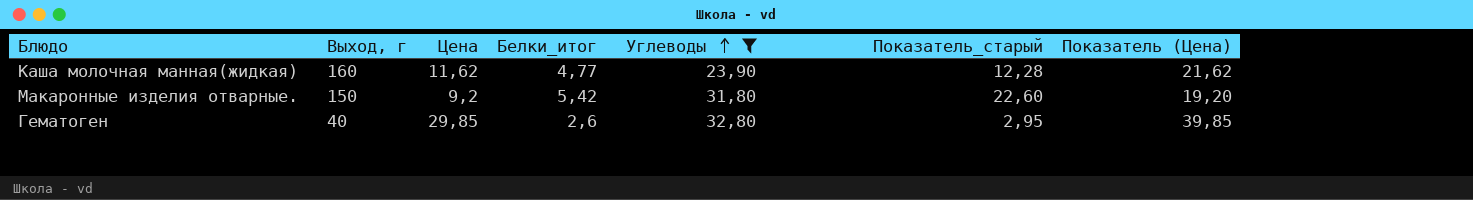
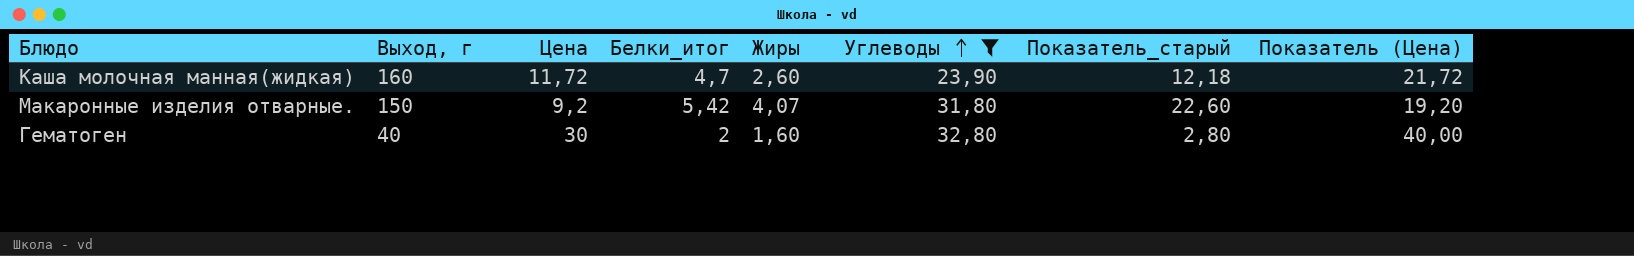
column Жиры | position: none -> 5
Каша молочная манная(жидкая) | Цена: 11,62 -> 11,72
Каша молочная манная(жидкая) | Белки_итог: 4,77 -> 4,7
Каша молочная манная(жидкая) | Показатель_старый: 12,28 -> 12,18
Каша молочная манная(жидкая) | Показатель (Цена): 21,62 -> 21,72
Гематоген | Цена: 29,85 -> 30
Гематоген | Белки_итог: 2,6 -> 2
Гематоген | Показатель_старый: 2,95 -> 2,80
Гематоген | Показатель (Цена): 39,85 -> 40,00

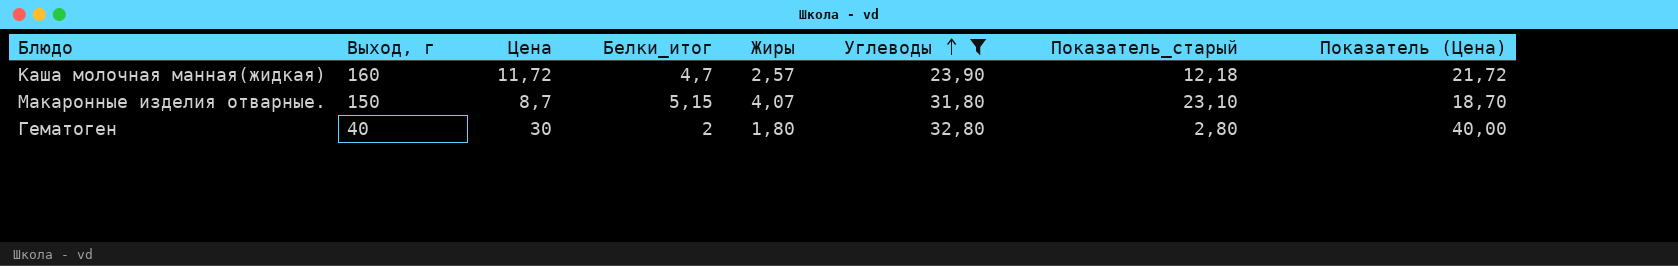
Каша молочная манная(жидкая) | Жиры: 2,60 -> 2,57
Макаронные изделия отварные. | Цена: 9,2 -> 8,7
Макаронные изделия отварные. | Белки_итог: 5,42 -> 5,15
Макаронные изделия отварные. | Показатель_старый: 22,60 -> 23,10
Макаронные изделия отварные. | Показатель (Цена): 19,20 -> 18,70
Гематоген | Жиры: 1,60 -> 1,80

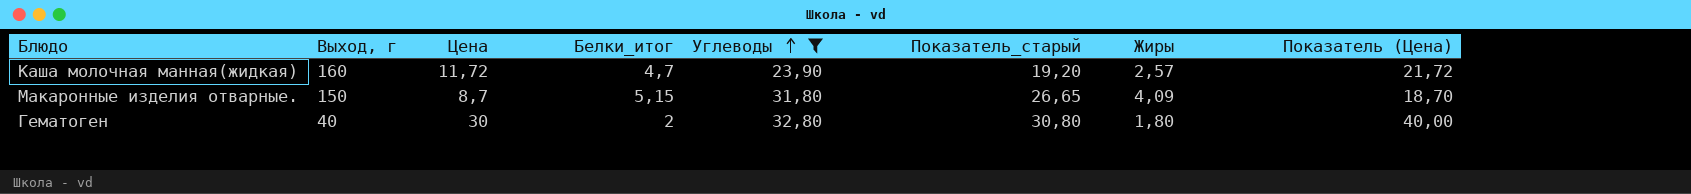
column Показатель_старый | formula: [Углеводы] - [Цена] -> [Углеводы] - [Белки_итог]
column Жиры | position: 5 -> 7
Макаронные изделия отварные. | Жиры: 4,07 -> 4,09

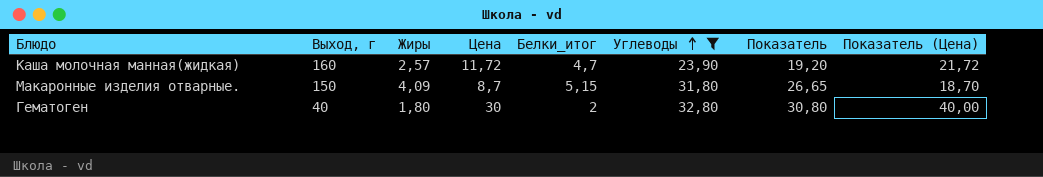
column Жиры | position: 7 -> 3
column name: Показатель_старый -> Показатель

